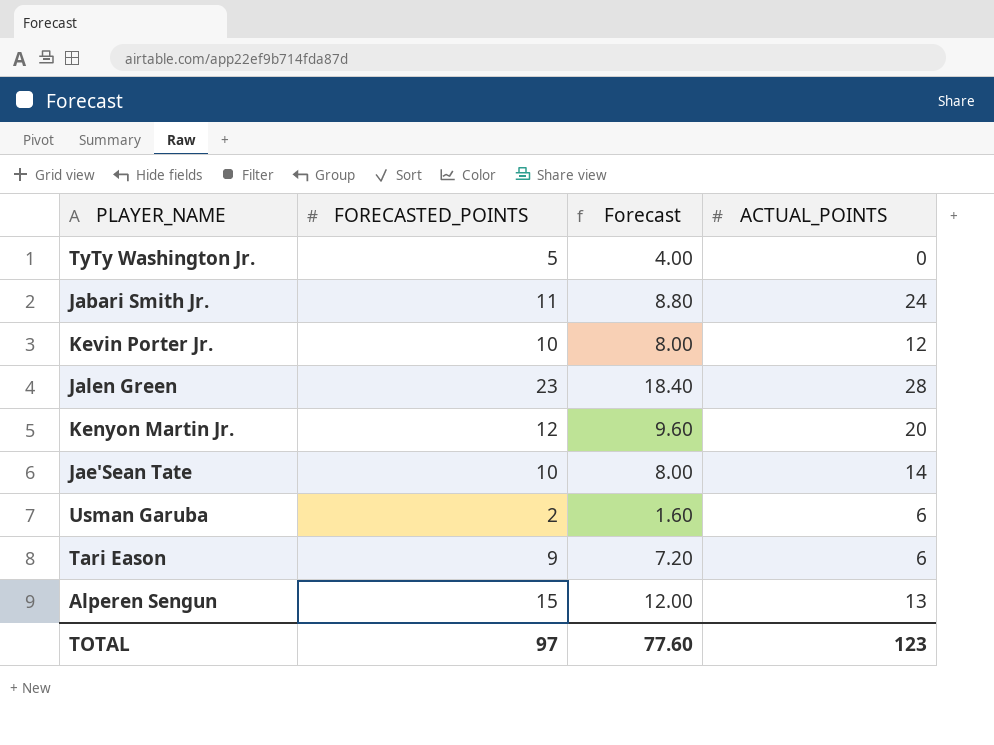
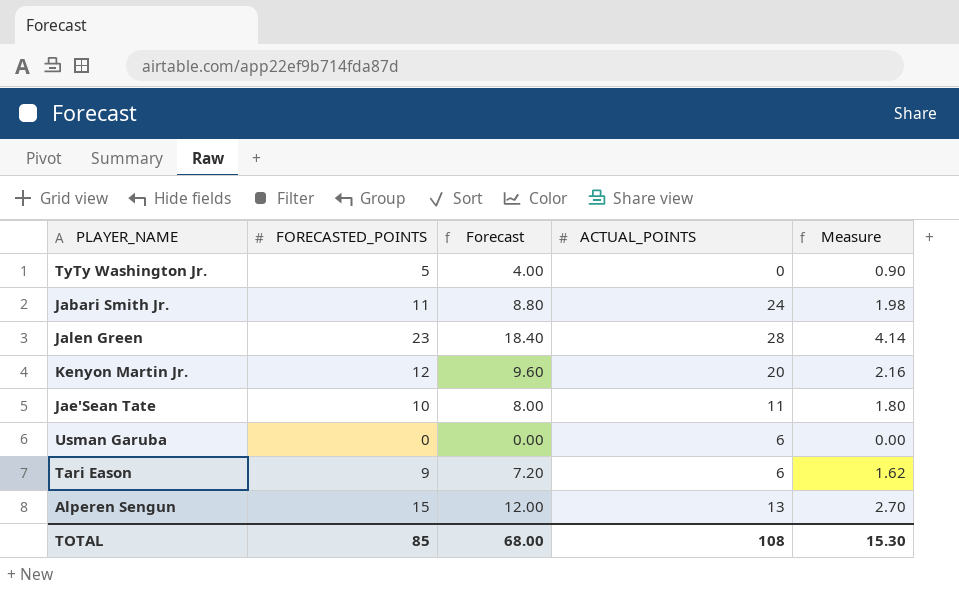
column Measure | formula: none -> [FORECASTED_POINTS] * 0.18
row Kevin Porter Jr.: 10 | 8.00 | 12 -> none
Jae'Sean Tate | ACTUAL_POINTS: 14 -> 11
Usman Garuba | FORECASTED_POINTS: 2 -> 0
Usman Garuba | Forecast: 1.60 -> 0.00
TOTAL | FORECASTED_POINTS: 97 -> 85
TOTAL | Forecast: 77.60 -> 68.00
TOTAL | ACTUAL_POINTS: 123 -> 108

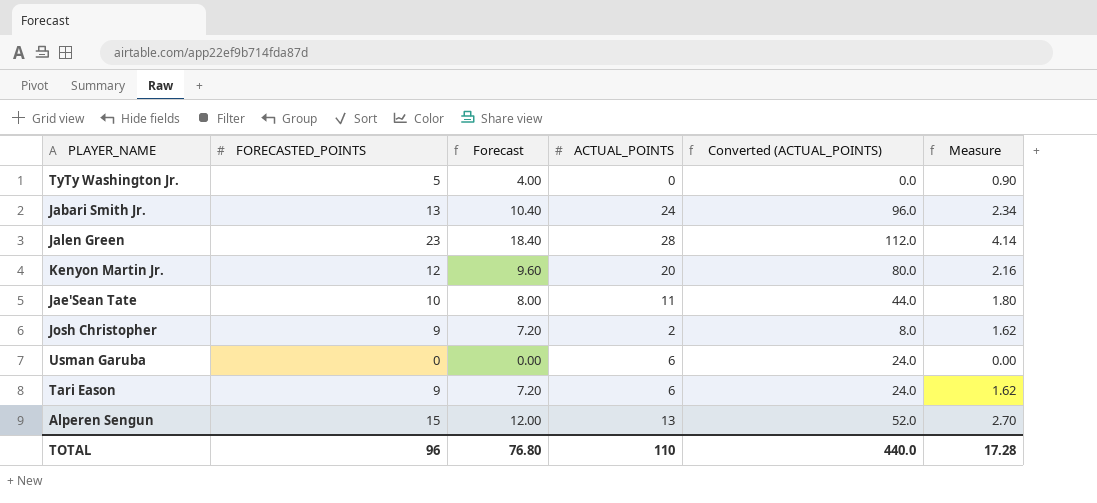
column Converted (ACTUAL_POINTS) | formula: none -> [ACTUAL_POINTS] * 4
Jabari Smith Jr. | FORECASTED_POINTS: 11 -> 13
Jabari Smith Jr. | Forecast: 8.80 -> 10.40
Jabari Smith Jr. | Measure: 1.98 -> 2.34
row Josh Christopher: none -> 9 | 7.20 | 2 | 8.0 | 1.62
TOTAL | FORECASTED_POINTS: 85 -> 96
TOTAL | Forecast: 68.00 -> 76.80
TOTAL | ACTUAL_POINTS: 108 -> 110
TOTAL | Measure: 15.30 -> 17.28

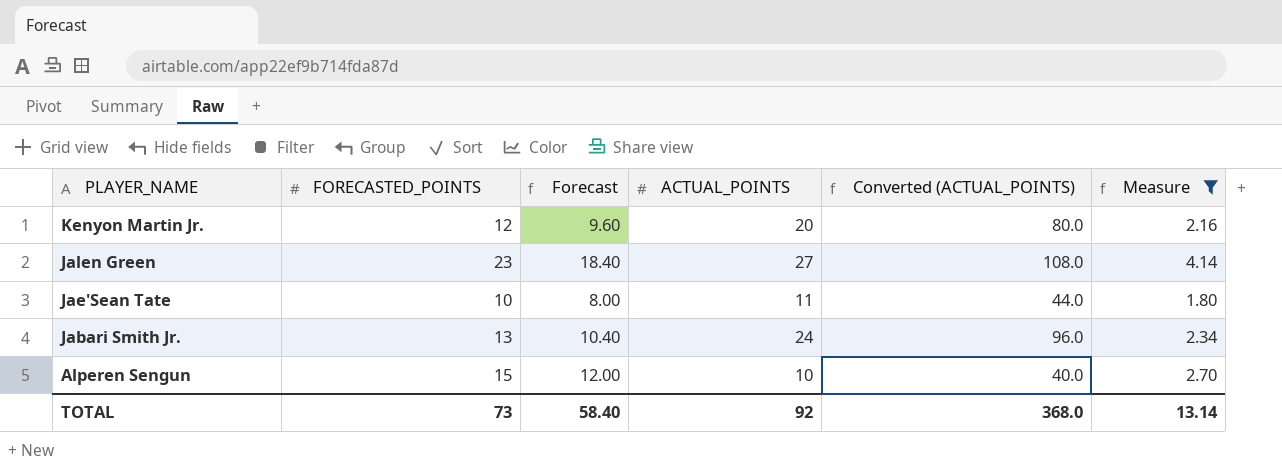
filter: none -> Measure >= 1.80
row order: none -> PLAYER_NAME descending
Jalen Green | ACTUAL_POINTS: 28 -> 27
Jalen Green | Converted (ACTUAL_POINTS): 112.0 -> 108.0
Alperen Sengun | ACTUAL_POINTS: 13 -> 10
Alperen Sengun | Converted (ACTUAL_POINTS): 52.0 -> 40.0
TOTAL | FORECASTED_POINTS: 96 -> 73
TOTAL | Forecast: 76.80 -> 58.40
TOTAL | ACTUAL_POINTS: 110 -> 92
TOTAL | Converted (ACTUAL_POINTS): 440.0 -> 368.0
TOTAL | Measure: 17.28 -> 13.14

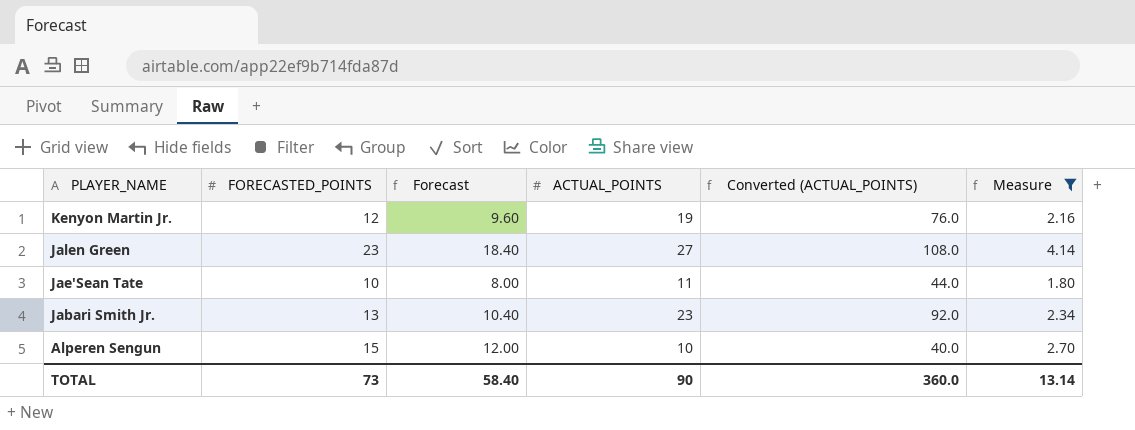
Kenyon Martin Jr. | ACTUAL_POINTS: 20 -> 19
Kenyon Martin Jr. | Converted (ACTUAL_POINTS): 80.0 -> 76.0
Jabari Smith Jr. | ACTUAL_POINTS: 24 -> 23
Jabari Smith Jr. | Converted (ACTUAL_POINTS): 96.0 -> 92.0
TOTAL | ACTUAL_POINTS: 92 -> 90
TOTAL | Converted (ACTUAL_POINTS): 368.0 -> 360.0

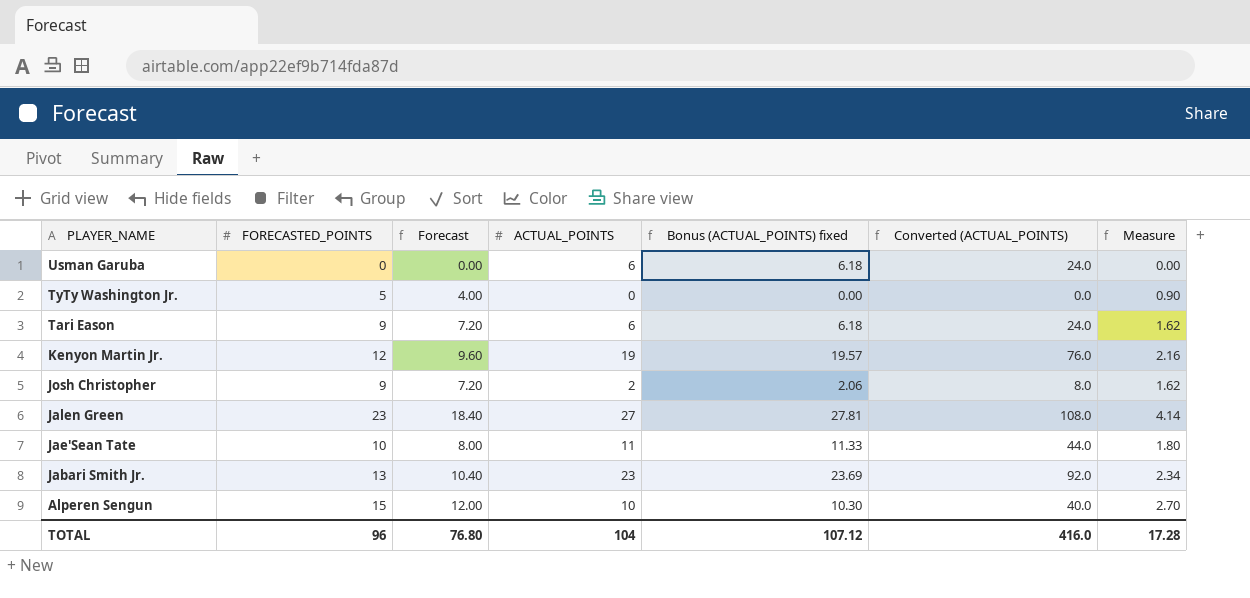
filter: Measure >= 1.80 -> none
column Bonus (ACTUAL_POINTS) fixed | formula: none -> [ACTUAL_POINTS] * 1.03
TOTAL | FORECASTED_POINTS: 73 -> 96
TOTAL | Forecast: 58.40 -> 76.80
TOTAL | ACTUAL_POINTS: 90 -> 104
TOTAL | Converted (ACTUAL_POINTS): 360.0 -> 416.0
TOTAL | Measure: 13.14 -> 17.28

